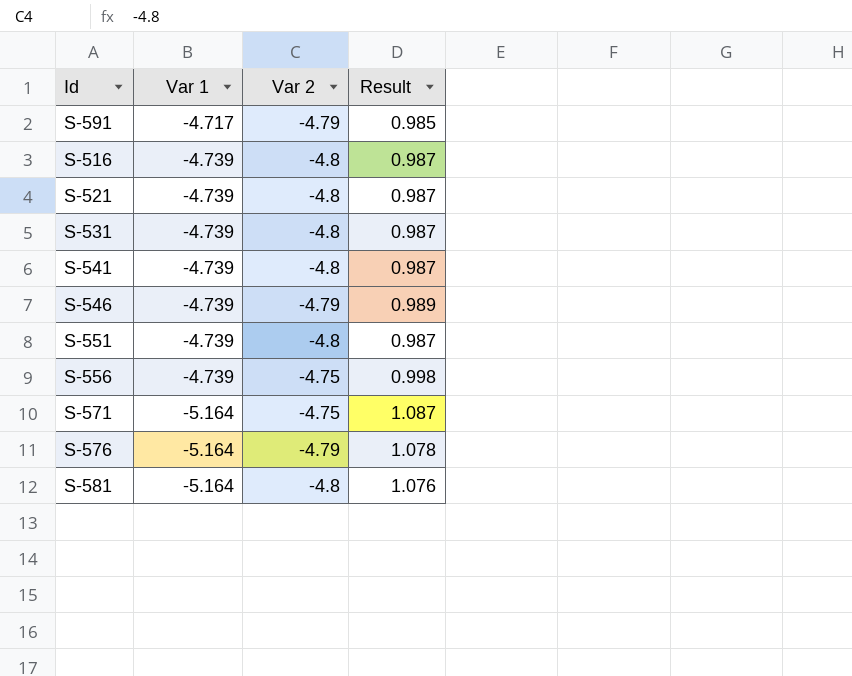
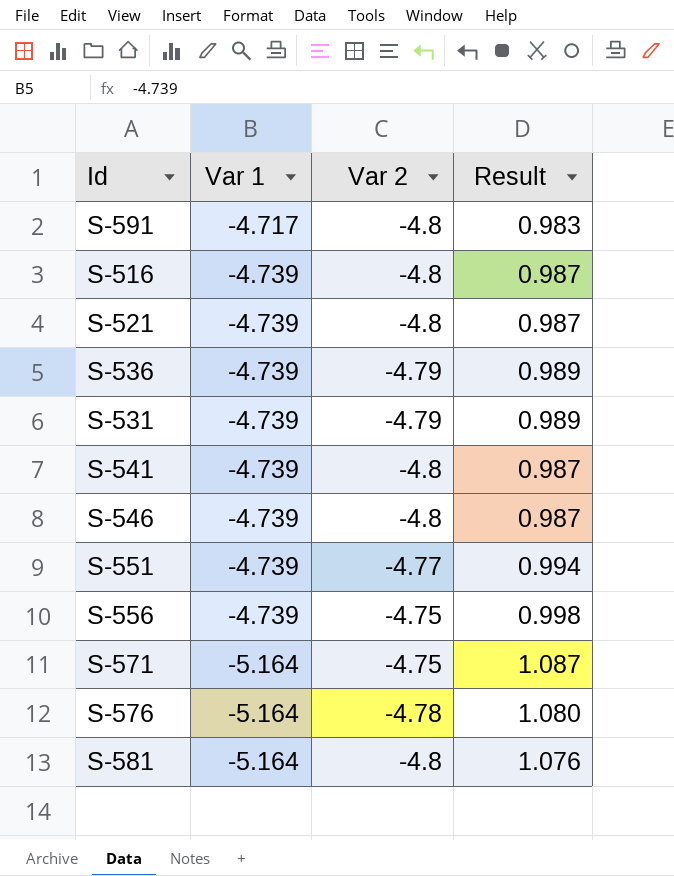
S-591 | Var 2: -4.79 -> -4.8
S-591 | Result: 0.985 -> 0.983
row S-536: none -> -4.739 | -4.79 | 0.989
S-531 | Var 2: -4.8 -> -4.79
S-531 | Result: 0.987 -> 0.989
S-546 | Var 2: -4.79 -> -4.8
S-546 | Result: 0.989 -> 0.987
S-551 | Var 2: -4.8 -> -4.77
S-551 | Result: 0.987 -> 0.994
S-576 | Var 2: -4.79 -> -4.78
S-576 | Result: 1.078 -> 1.080

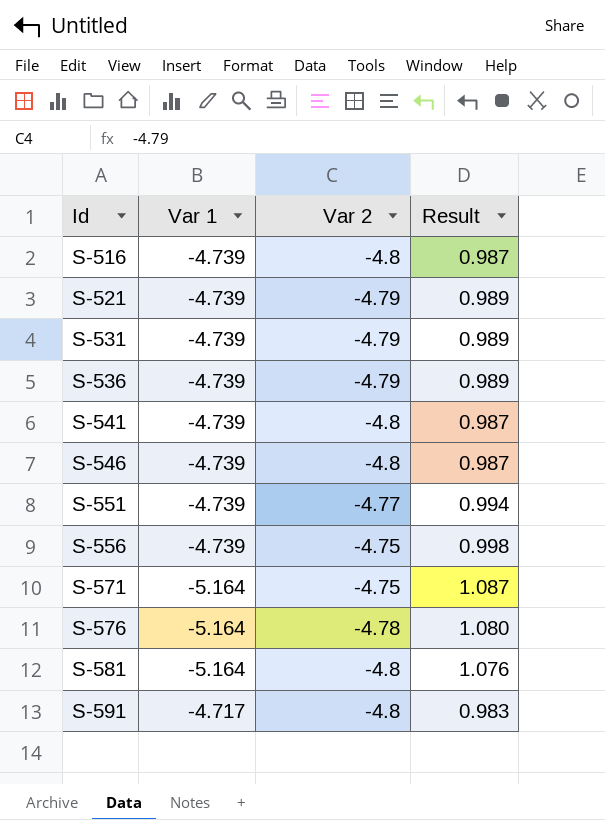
row order: Var 1 descending -> Id ascending
S-521 | Var 2: -4.8 -> -4.79
S-521 | Result: 0.987 -> 0.989

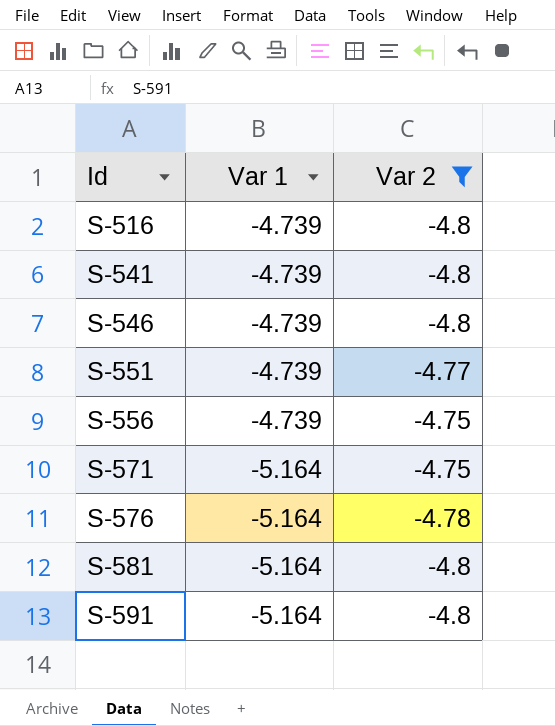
filter: none -> Var 2 != -4.79
column Result | formula: [Var 1] / [Var 2] -> none
S-591 | Var 1: -4.717 -> -5.164

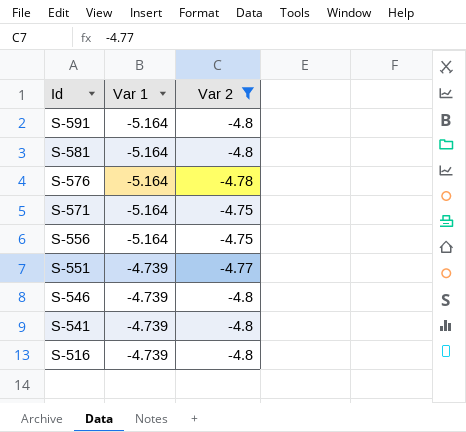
row order: Id ascending -> Id descending
S-556 | Var 1: -4.739 -> -5.164

